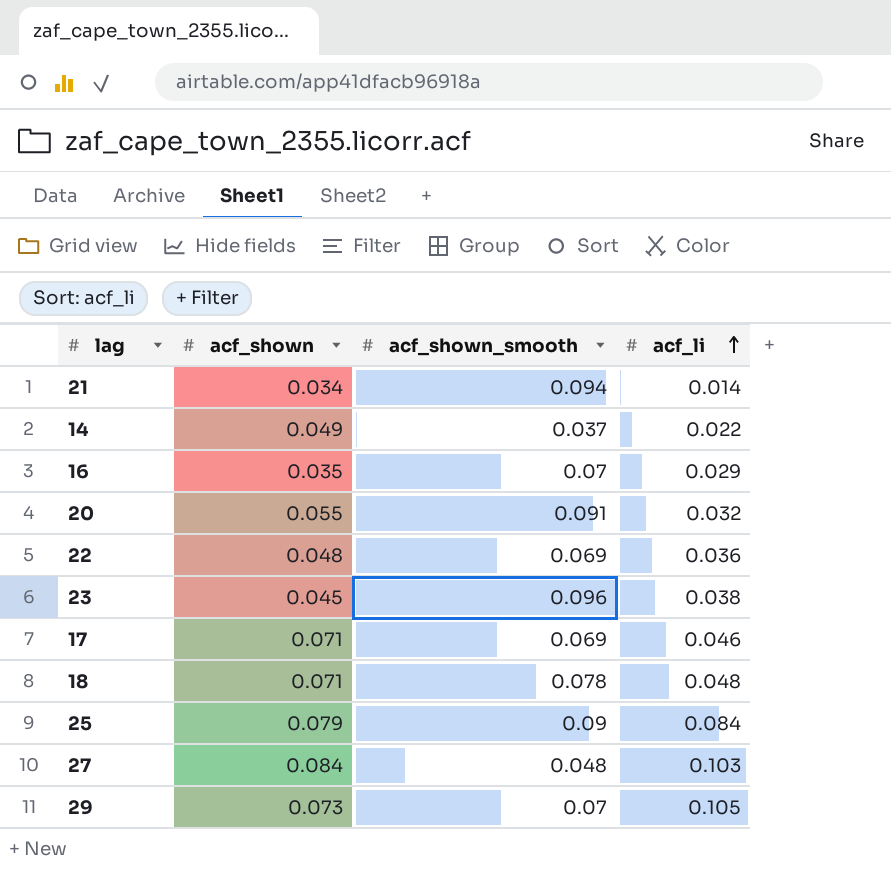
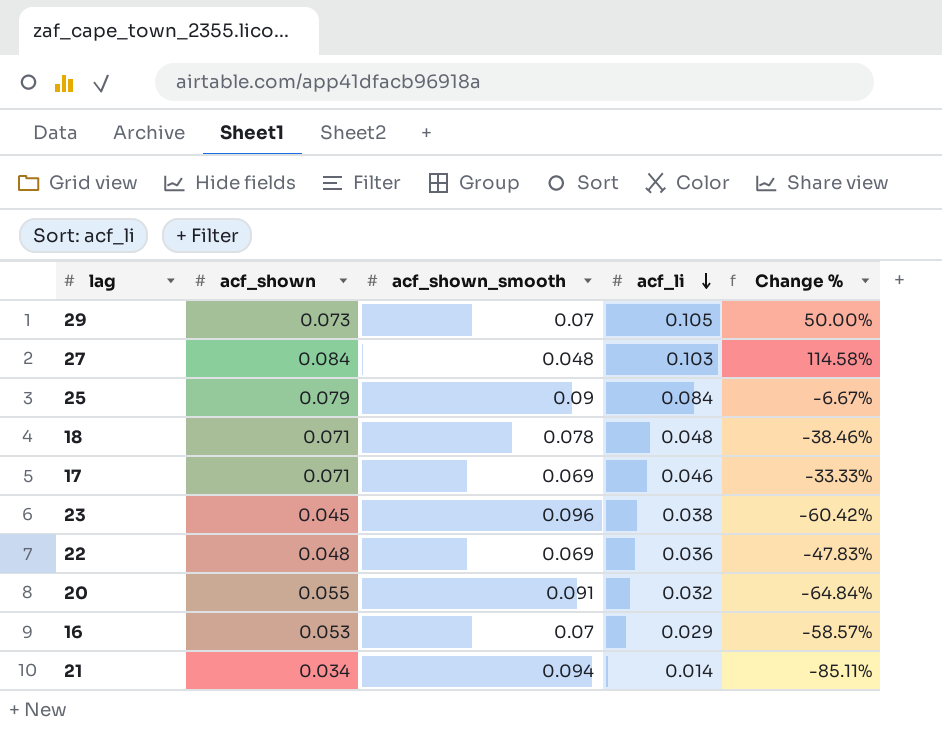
row order: acf_li ascending -> acf_li descending
column Change % | formula: none -> ([acf_li] - [acf_shown_smooth]) / [acf_shown_smooth]
row 14: 0.049 | 0.037 | 0.022 -> none
16 | acf_shown: 0.035 -> 0.053

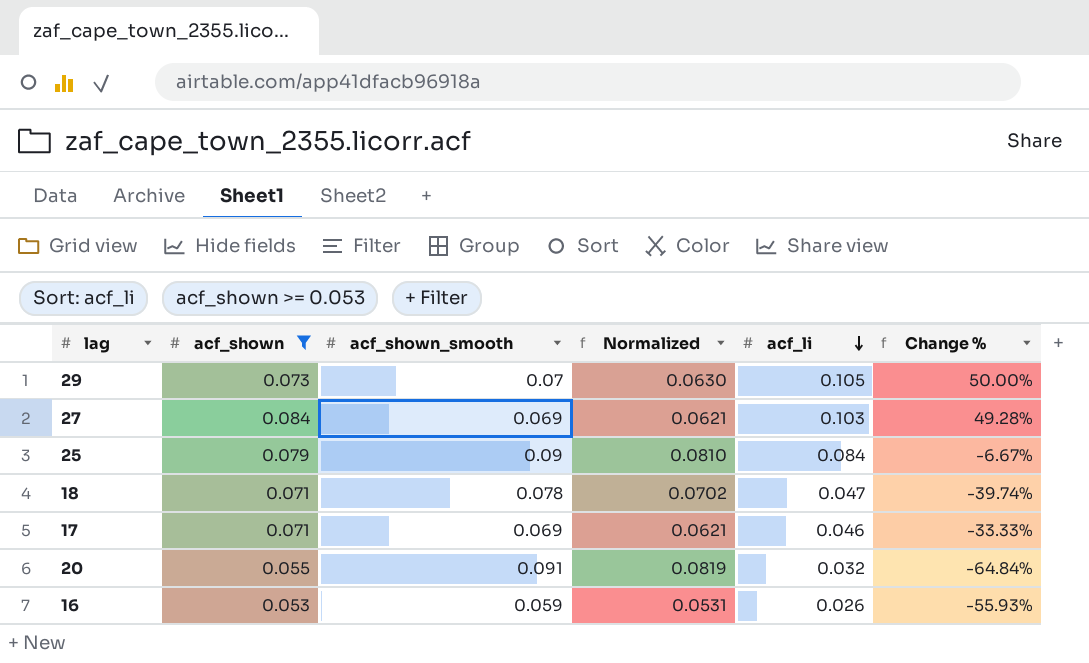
filter: none -> acf_shown >= 0.053
column Normalized | formula: none -> [acf_shown_smooth] * 0.9
27 | acf_shown_smooth: 0.048 -> 0.069
27 | Change %: 114.58% -> 49.28%
18 | acf_li: 0.048 -> 0.047
18 | Change %: -38.46% -> -39.74%
16 | acf_shown_smooth: 0.07 -> 0.059
16 | acf_li: 0.029 -> 0.026
16 | Change %: -58.57% -> -55.93%

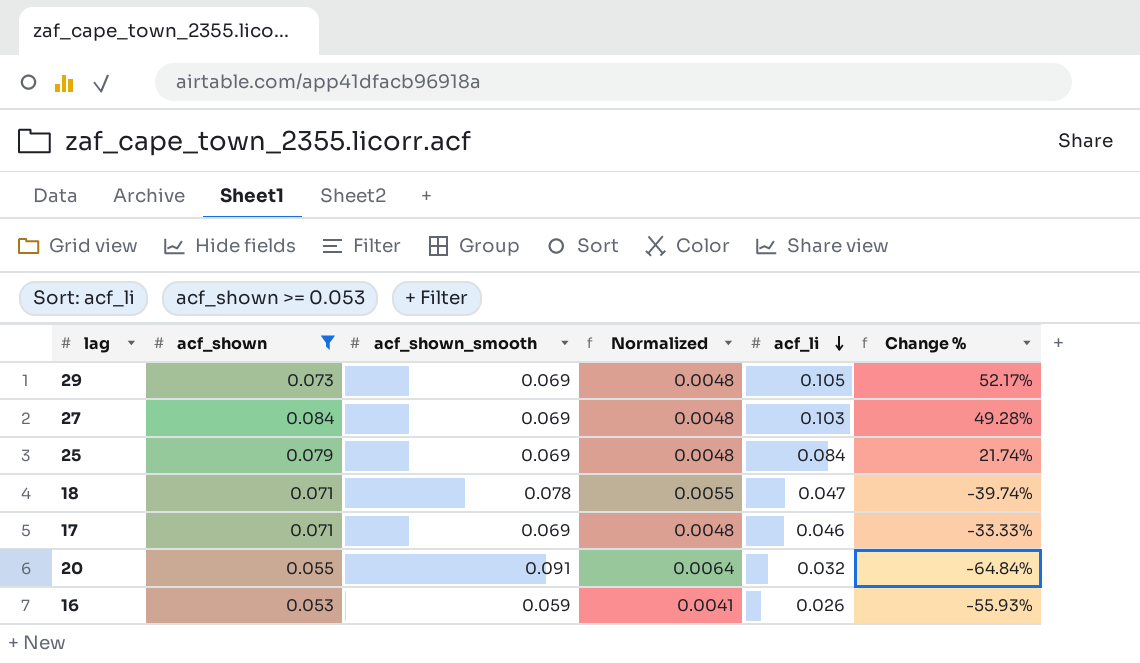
column Normalized | formula: [acf_shown_smooth] * 0.9 -> [acf_shown_smooth] * 0.07
29 | acf_shown_smooth: 0.07 -> 0.069
29 | Change %: 50.00% -> 52.17%
25 | acf_shown_smooth: 0.09 -> 0.069
25 | Change %: -6.67% -> 21.74%

